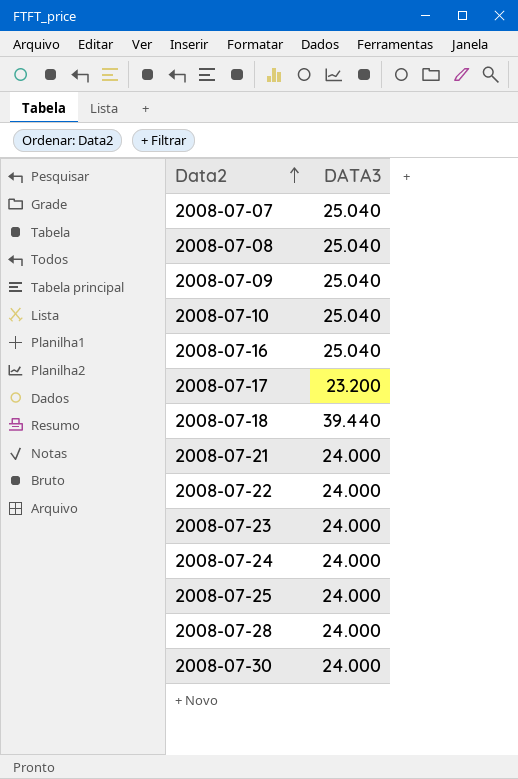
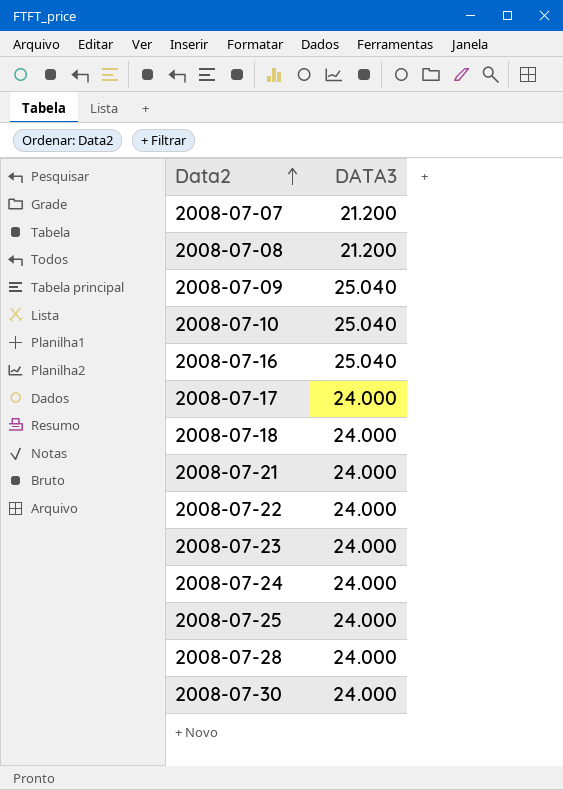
2008-07-07 | DATA3: 25.040 -> 21.200
2008-07-08 | DATA3: 25.040 -> 21.200
2008-07-17 | DATA3: 23.200 -> 24.000
2008-07-18 | DATA3: 39.440 -> 24.000

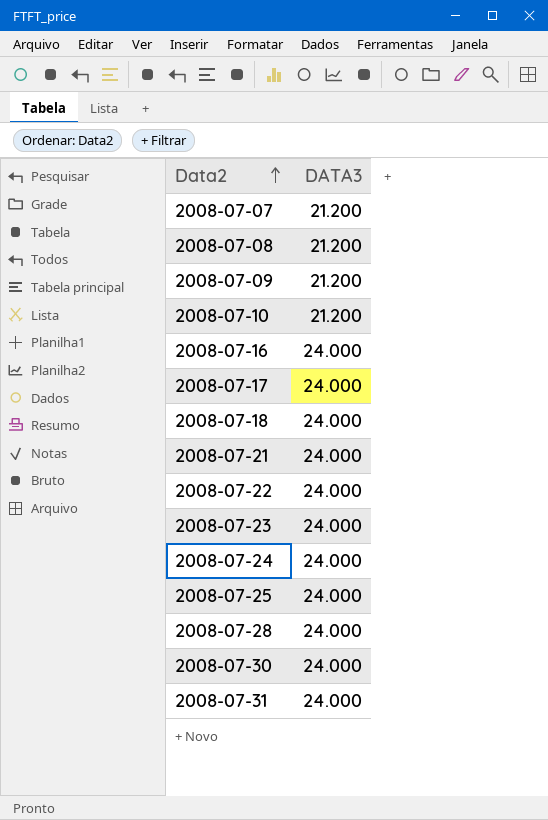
2008-07-09 | DATA3: 25.040 -> 21.200
2008-07-10 | DATA3: 25.040 -> 21.200
2008-07-16 | DATA3: 25.040 -> 24.000
row 2008-07-31: none -> 24.000

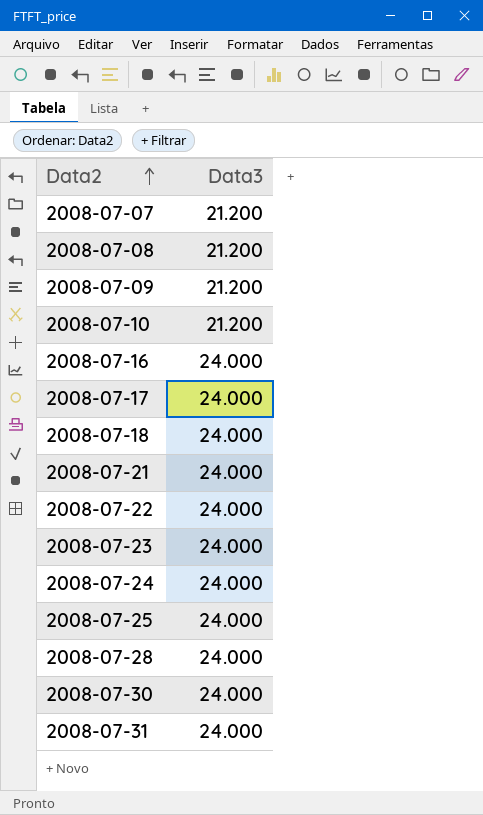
column name: DATA3 -> Data3

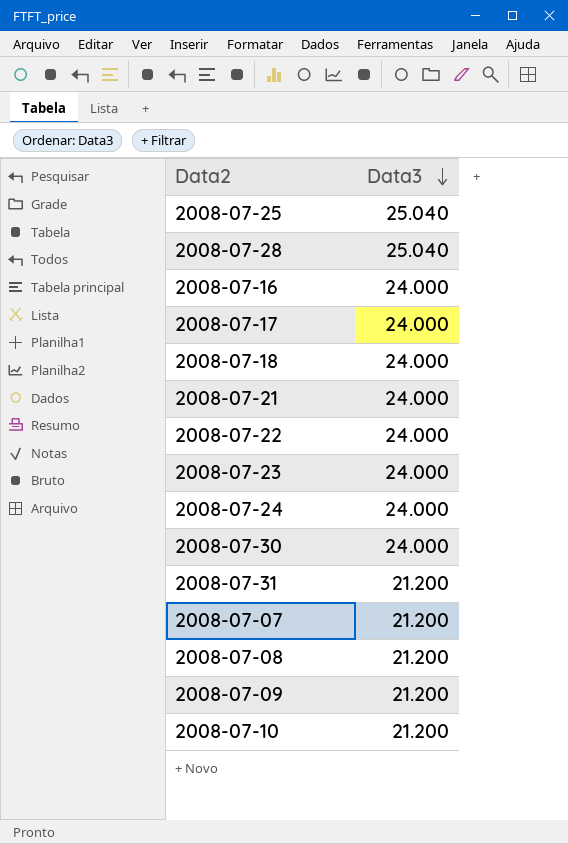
row order: Data2 ascending -> Data3 descending
2008-07-25 | Data3: 24.000 -> 25.040
2008-07-28 | Data3: 24.000 -> 25.040
2008-07-31 | Data3: 24.000 -> 21.200

